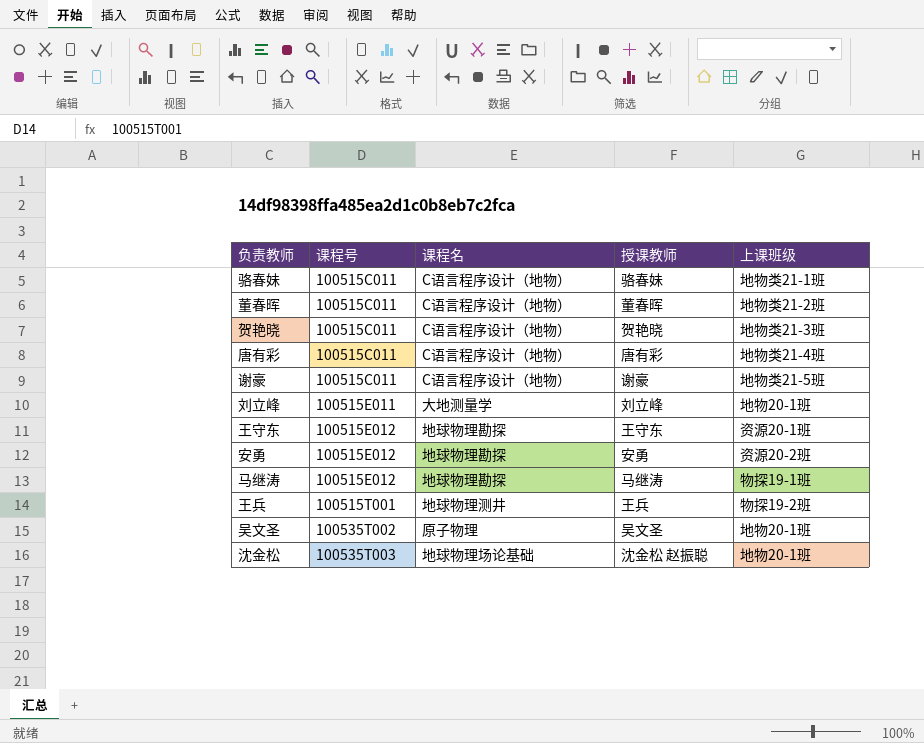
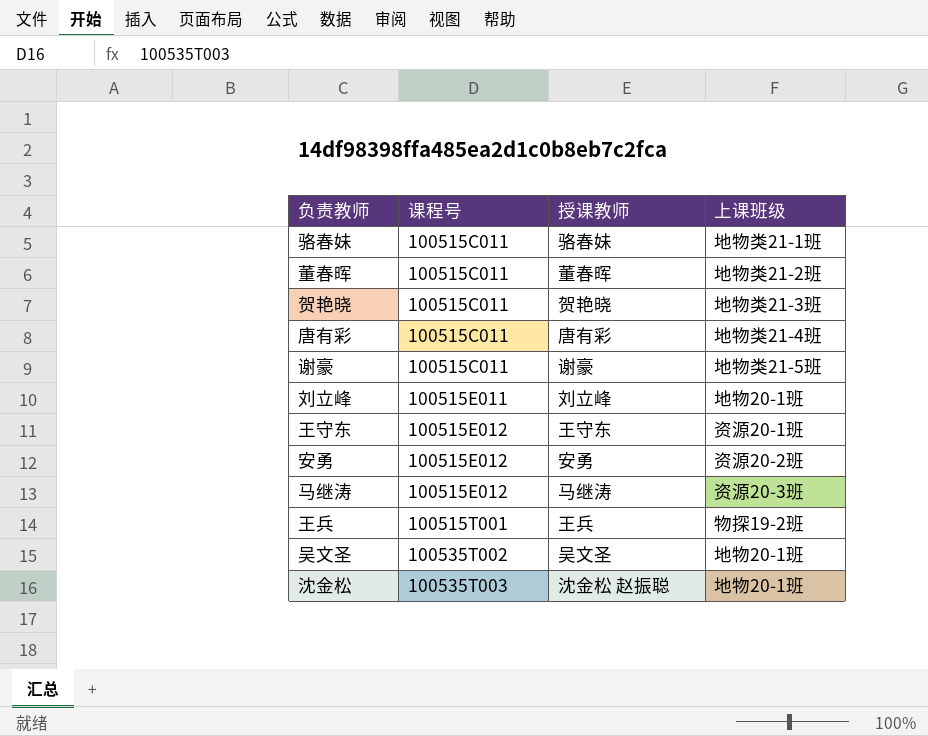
column 课程名 | position: 3 -> none
马继涛 | 上课班级: 物探19-1班 -> 资源20-3班

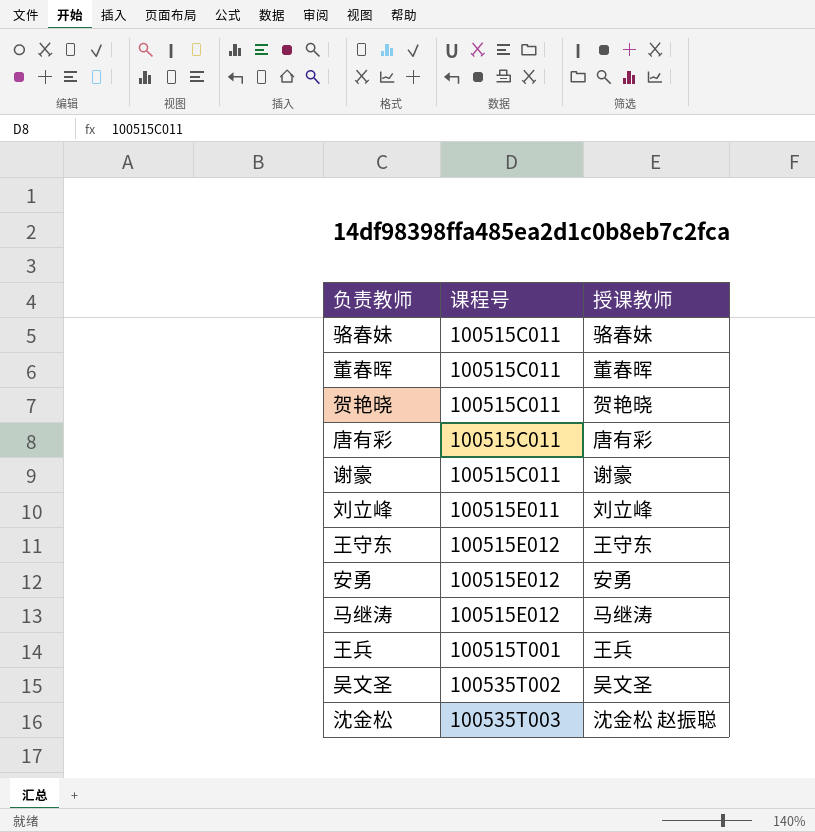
column 上课班级 | position: 4 -> none

